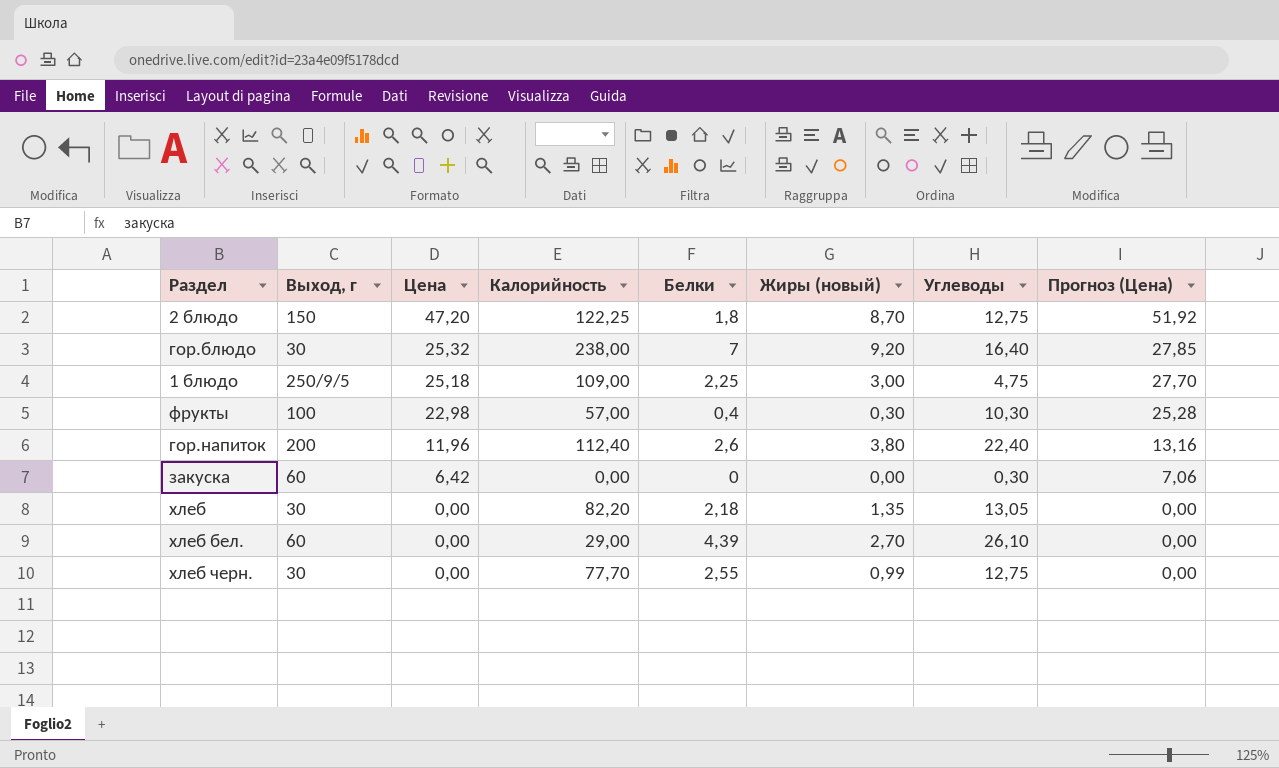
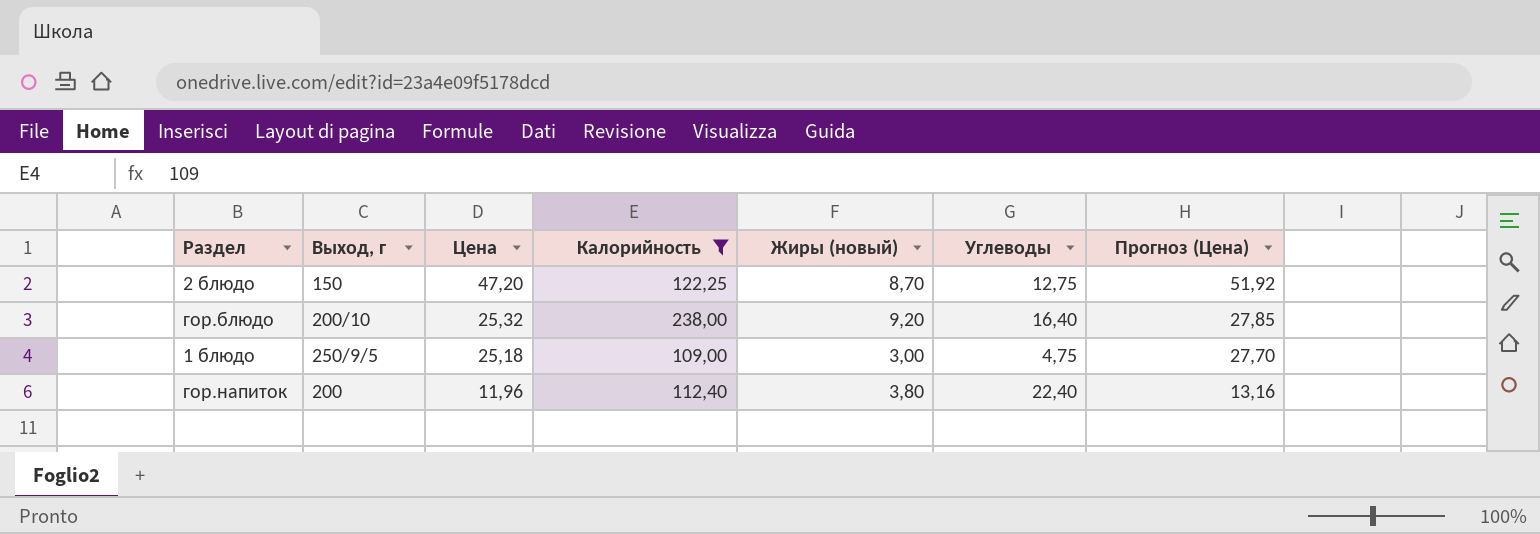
filter: none -> Калорийность >= 109,00
column Белки | position: 5 -> none
гор.блюдо | Выход, г: 30 -> 200/10

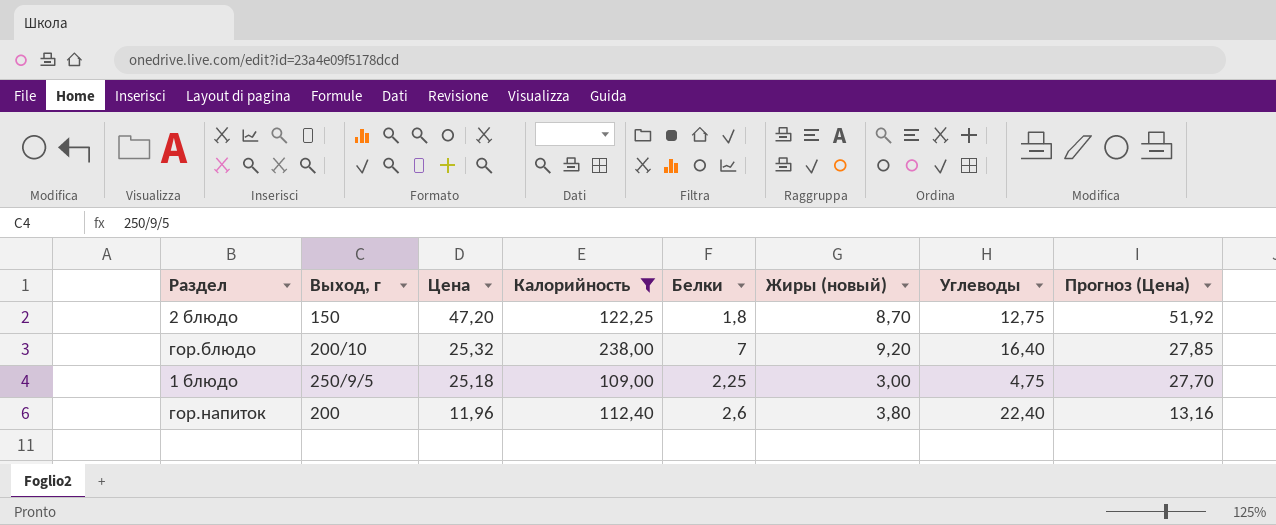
column Белки | position: none -> 5

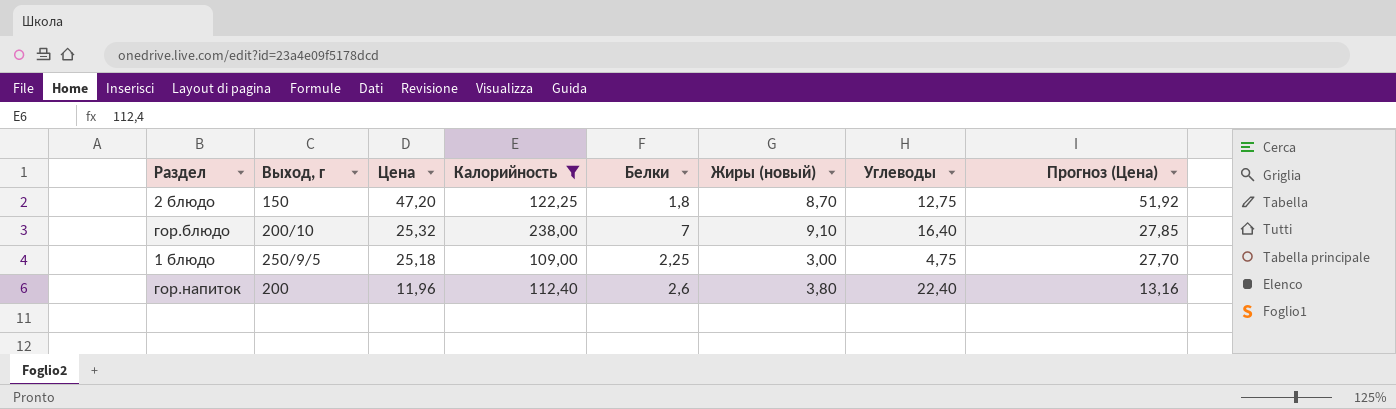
гор.блюдо | Жиры (новый): 9,20 -> 9,10

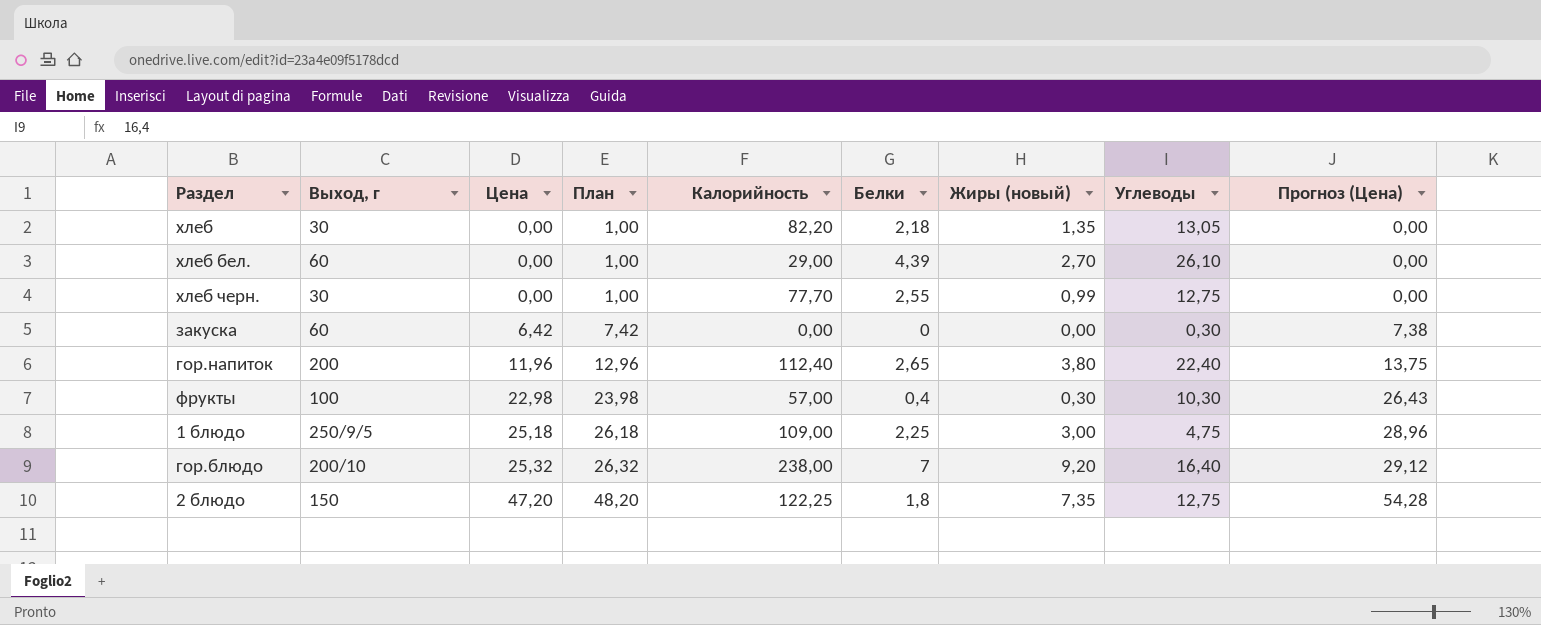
filter: Калорийность >= 109,00 -> none
row order: Цена descending -> Цена ascending
column План | formula: none -> [Цена] + 1
column Прогноз (Цена) | formula: [Цена] * 1,1 -> [Цена] * 1,15
гор.напиток | Белки: 2,6 -> 2,65
гор.блюдо | Жиры (новый): 9,10 -> 9,20
2 блюдо | Жиры (новый): 8,70 -> 7,35

